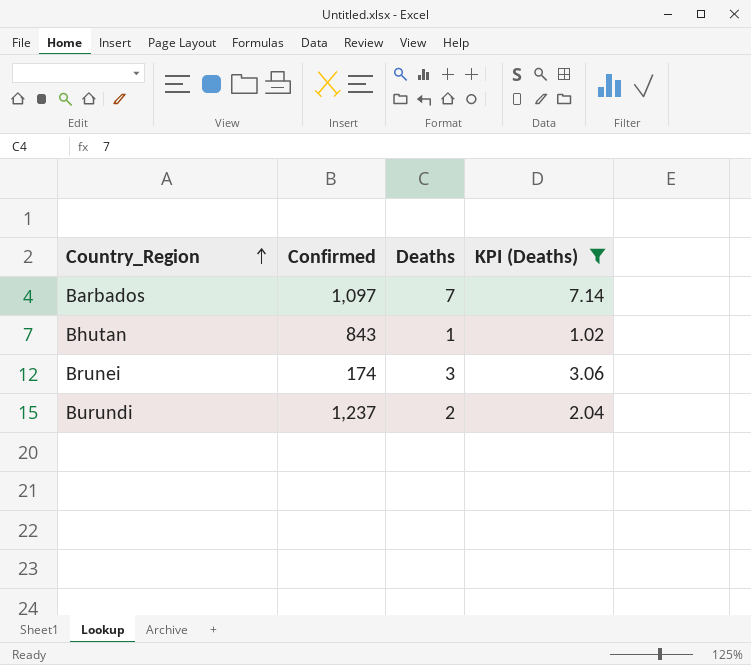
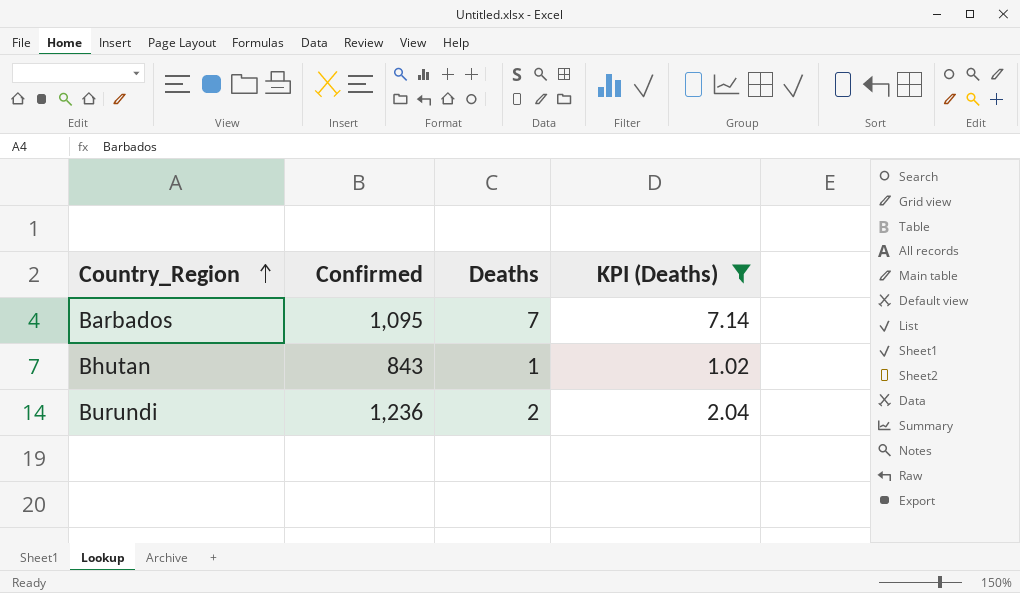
row Brunei: 174 | 3 | 3.06 -> none
Barbados | Confirmed: 1,097 -> 1,095
Burundi | Confirmed: 1,237 -> 1,236

